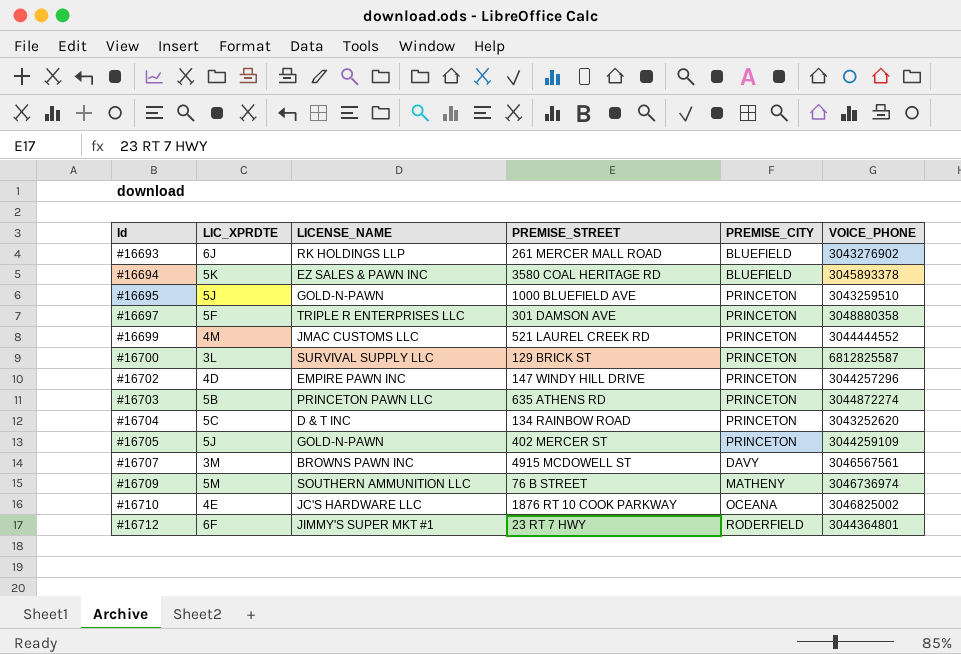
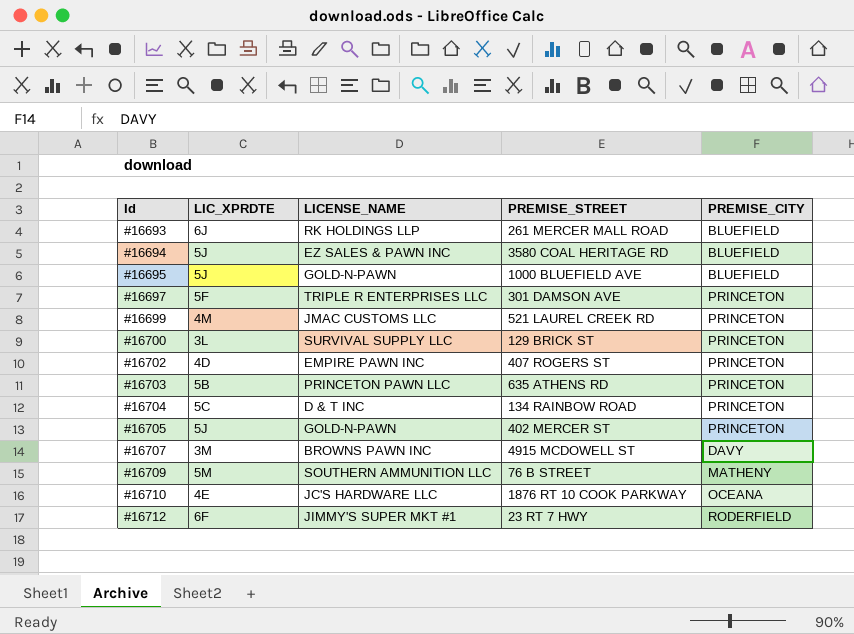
column VOICE_PHONE | position: 6 -> none
#16694 | LIC_XPRDTE: 5K -> 5J
#16695 | PREMISE_CITY: PRINCETON -> BLUEFIELD
#16702 | PREMISE_STREET: 147 WINDY HILL DRIVE -> 407 ROGERS ST

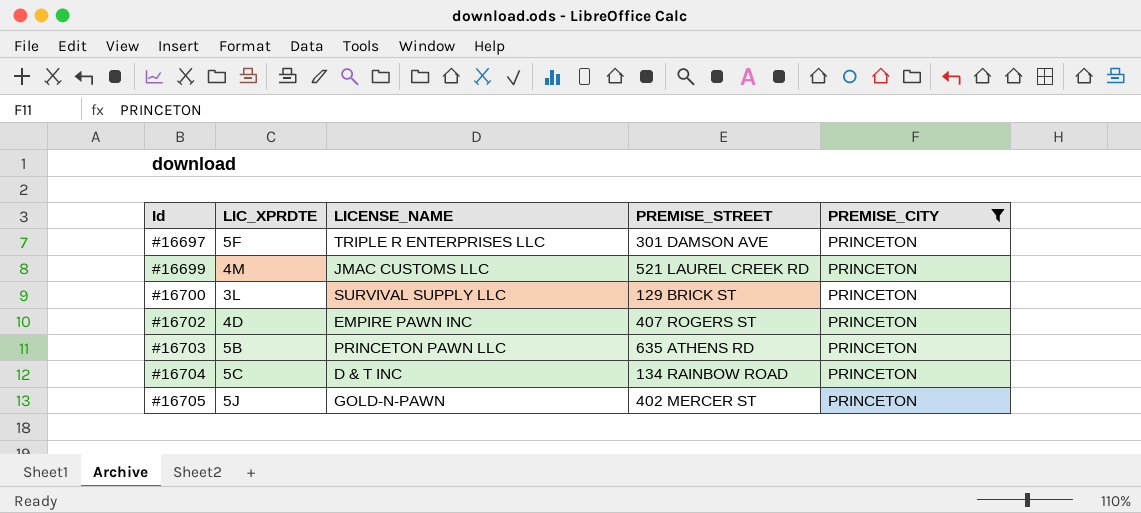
filter: none -> PREMISE_CITY = PRINCETON

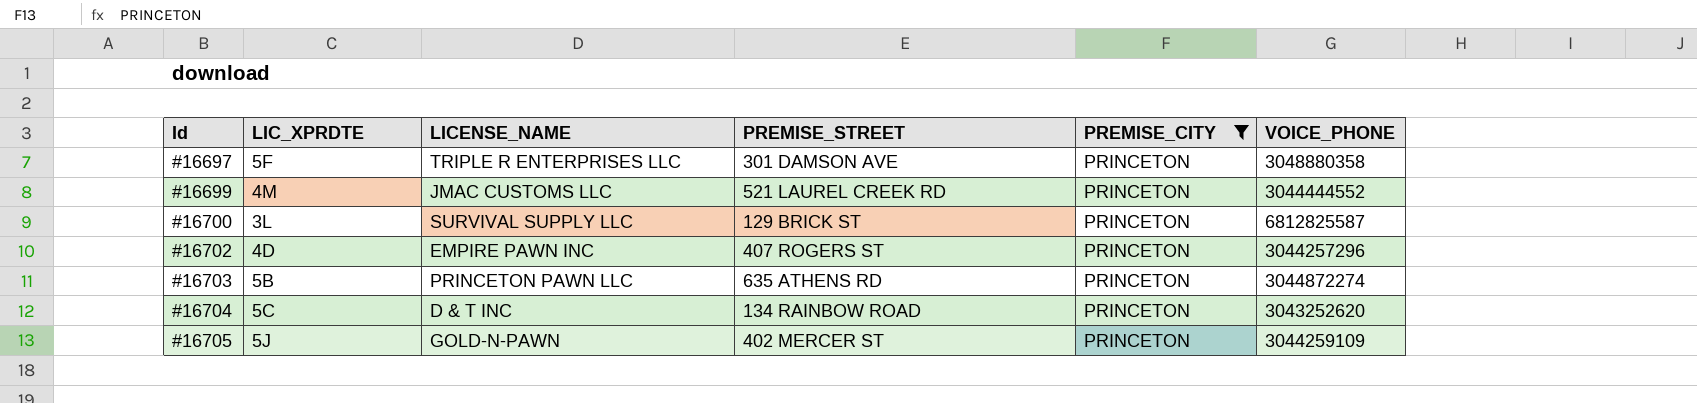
column VOICE_PHONE | position: none -> 6

